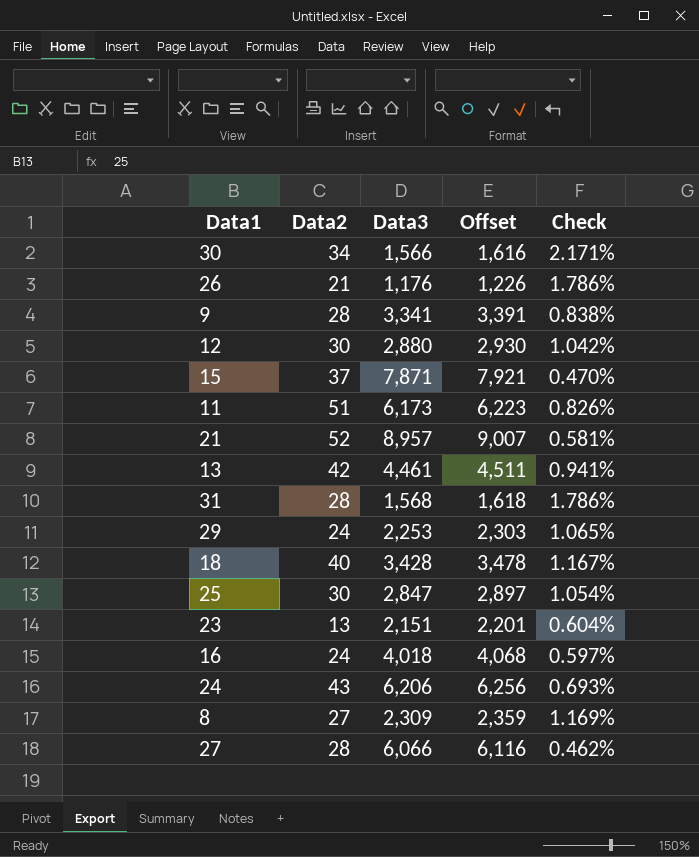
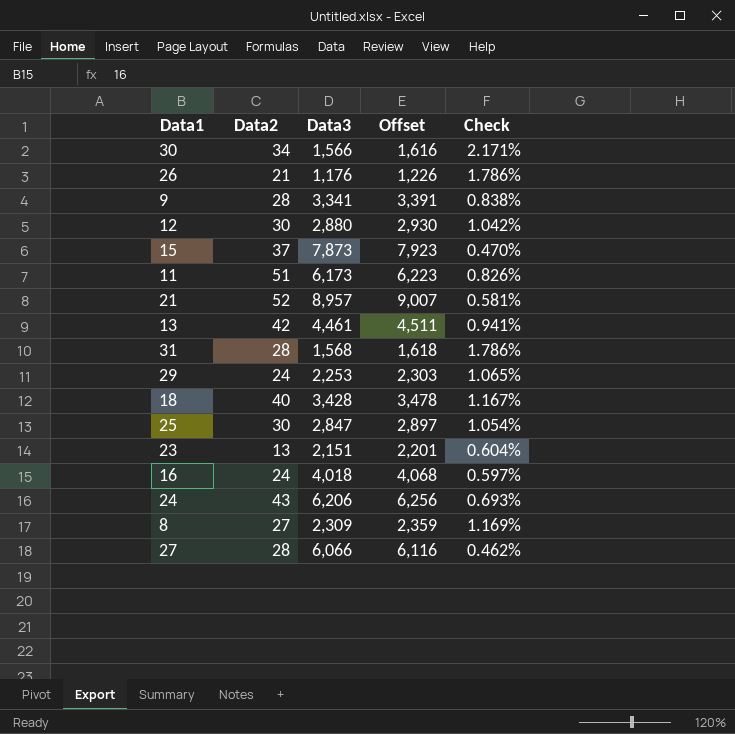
15 | Data3: 7,871 -> 7,873
15 | Offset: 7,921 -> 7,923

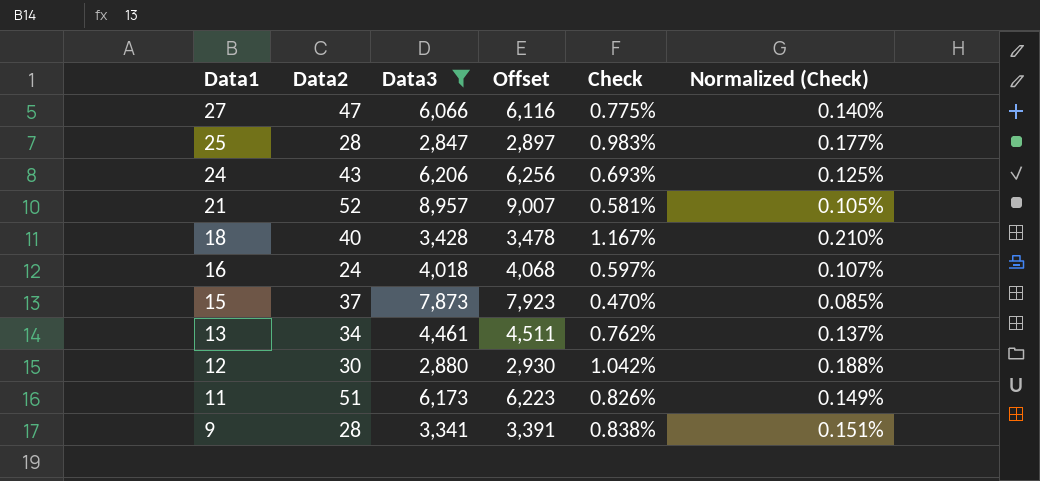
filter: none -> Data3 >= 2,847
row order: none -> Data1 descending
column Normalized (Check) | formula: none -> [Check] * 0.18
27 | Data2: 28 -> 47
27 | Check: 0.462% -> 0.775%
25 | Data2: 30 -> 28
25 | Check: 1.054% -> 0.983%
13 | Data2: 42 -> 34
13 | Check: 0.941% -> 0.762%

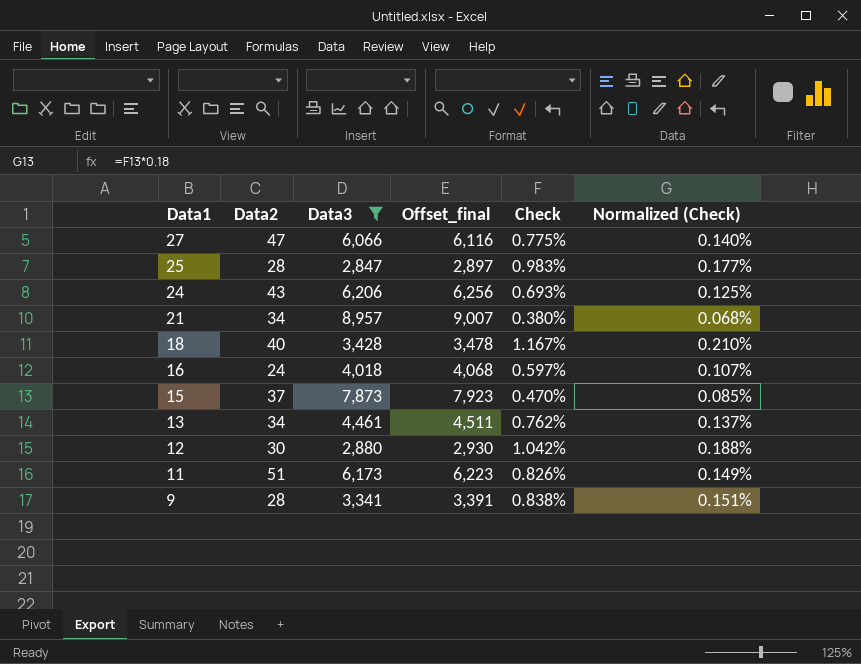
column name: Offset -> Offset_final
21 | Data2: 52 -> 34
21 | Check: 0.581% -> 0.380%
21 | Normalized (Check): 0.105% -> 0.068%

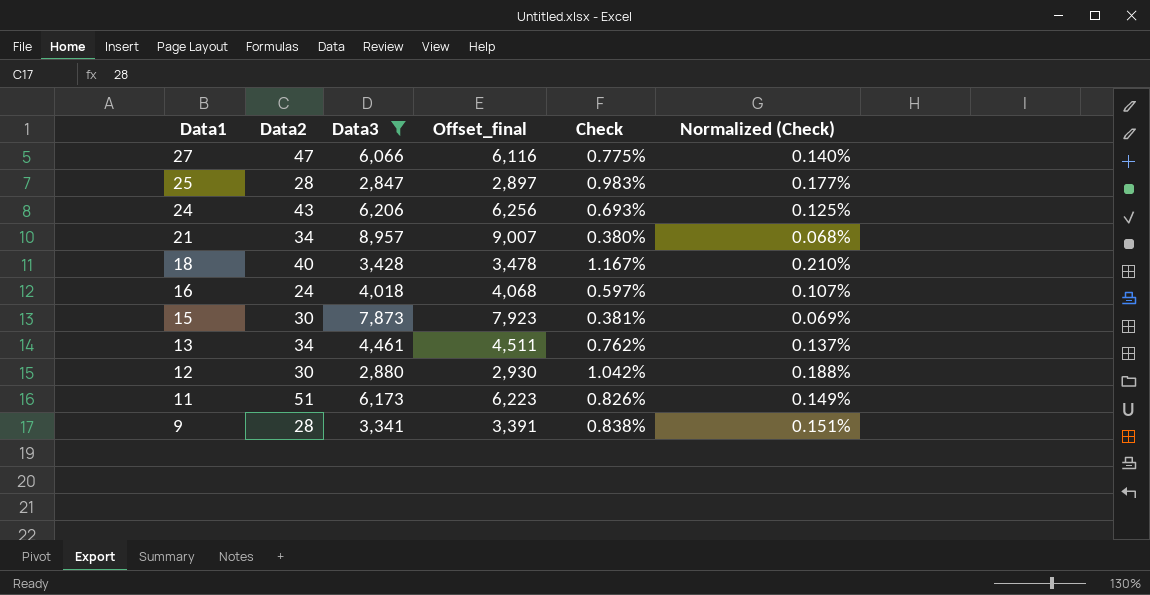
15 | Data2: 37 -> 30
15 | Check: 0.470% -> 0.381%
15 | Normalized (Check): 0.085% -> 0.069%

